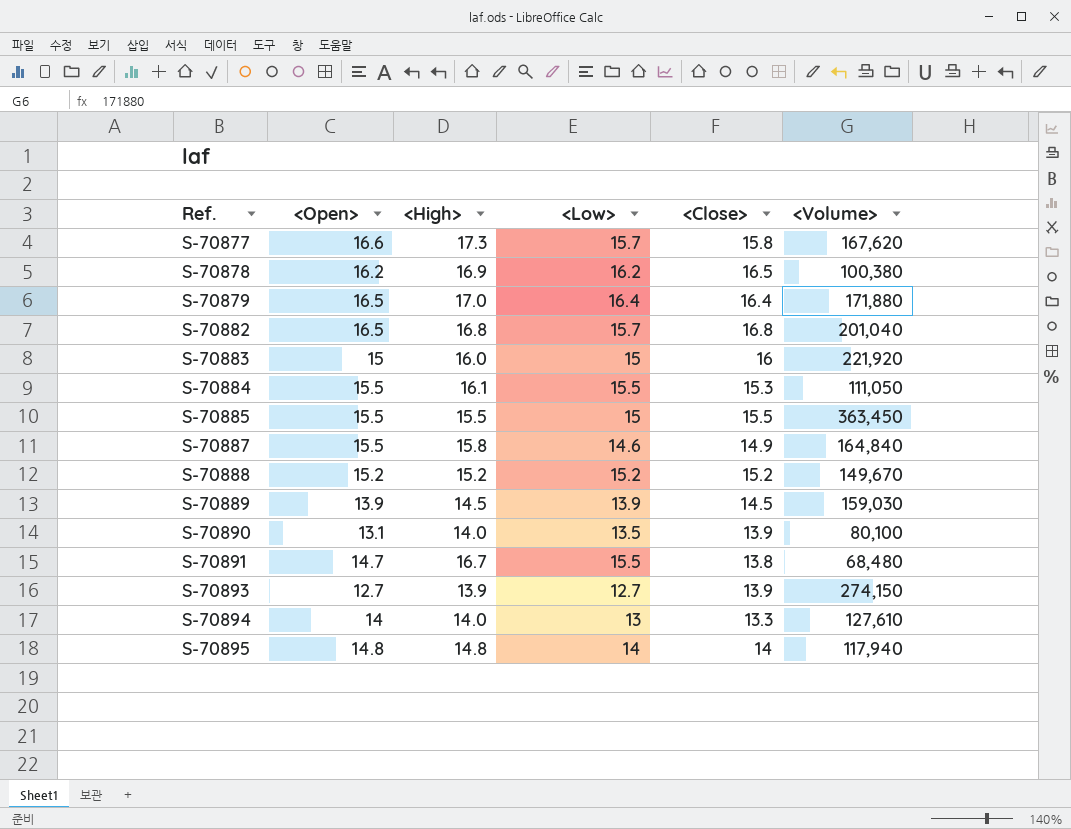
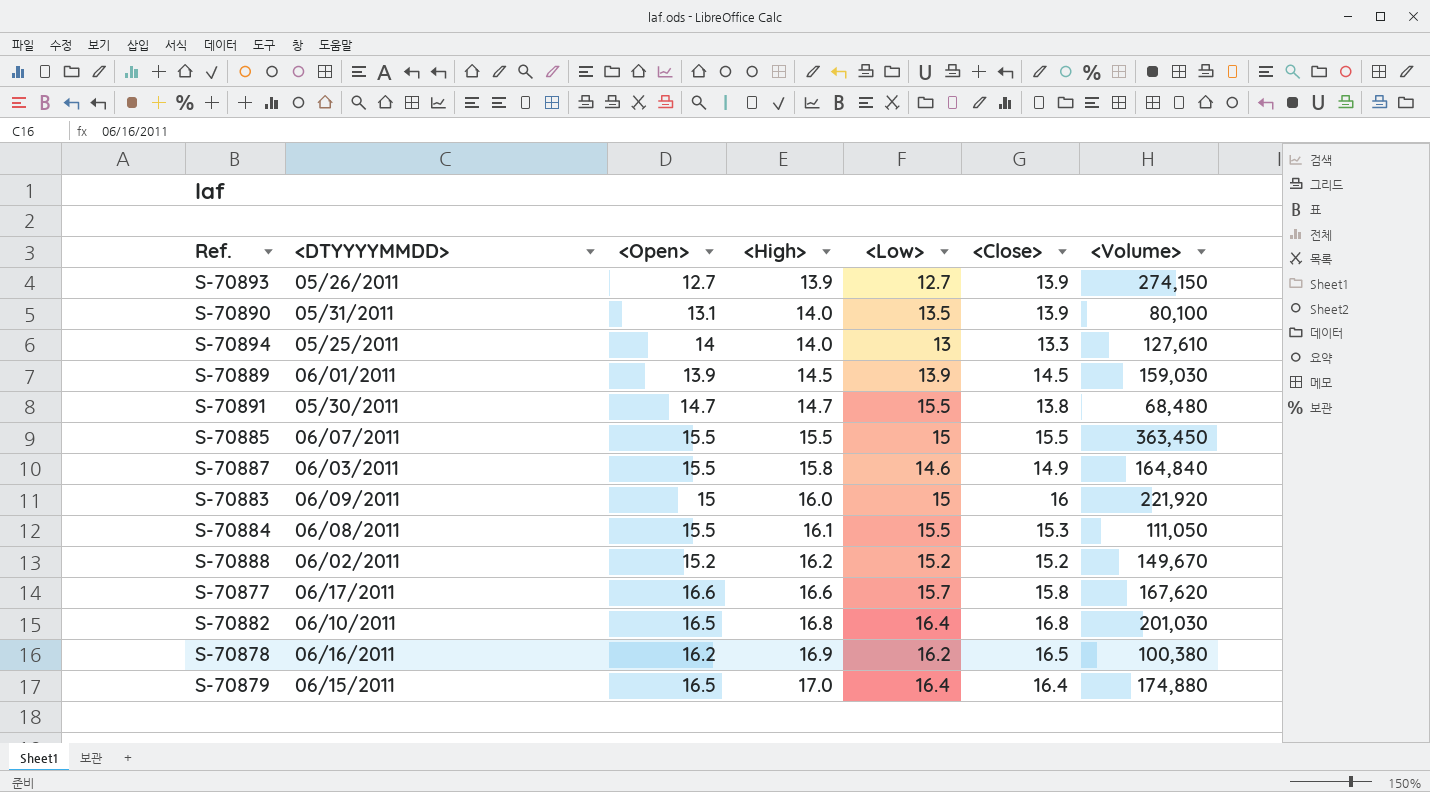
row order: Ref. ascending -> <High> ascending
column <DTYYYYMMDD> | position: none -> 2
row S-70895: 14.8 | 14.8 | 14 | 14 | 117,940 -> none
S-70891 | <High>: 16.7 -> 14.7
S-70888 | <High>: 15.2 -> 16.2
S-70877 | <High>: 17.3 -> 16.6
S-70882 | <Low>: 15.7 -> 16.4
S-70882 | <Volume>: 201,040 -> 201,030
S-70879 | <Volume>: 171,880 -> 174,880

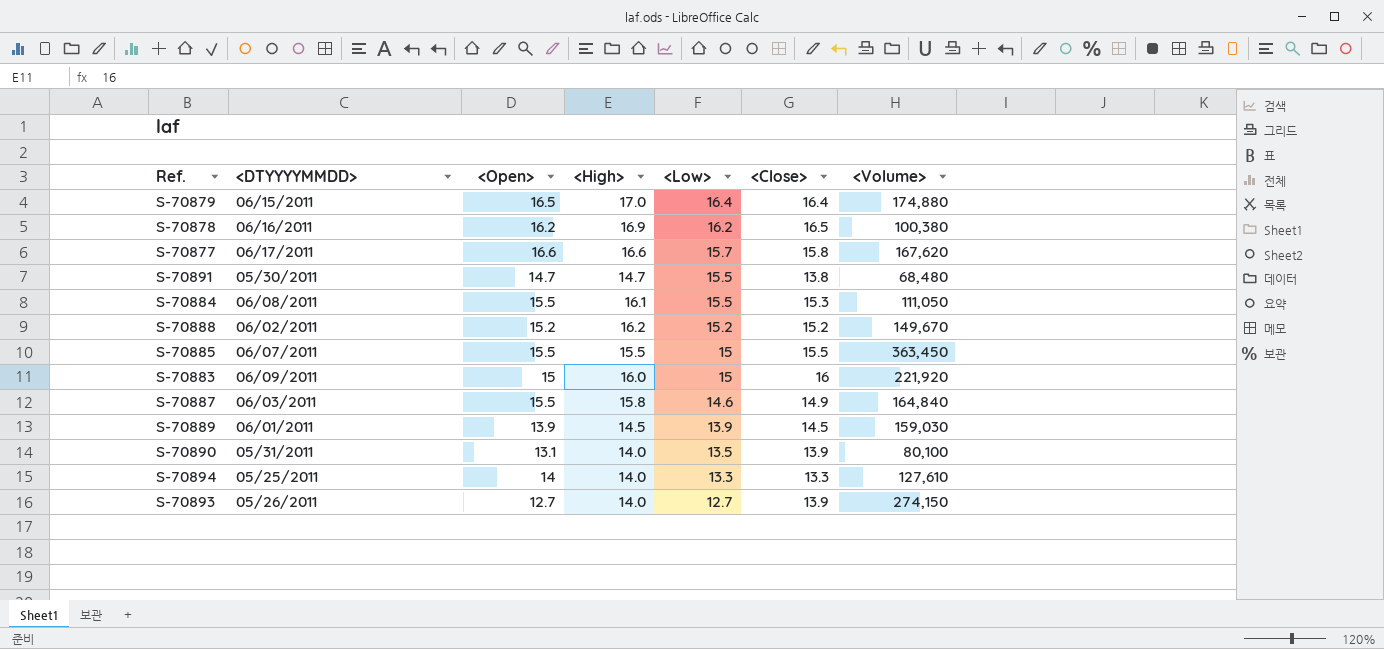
row order: <High> ascending -> <Low> descending
row S-70882: 06/10/2011 | 16.5 | 16.8 | 16.4 | 16.8 | 201,030 -> none
S-70894 | <Low>: 13 -> 13.3
S-70893 | <High>: 13.9 -> 14.0

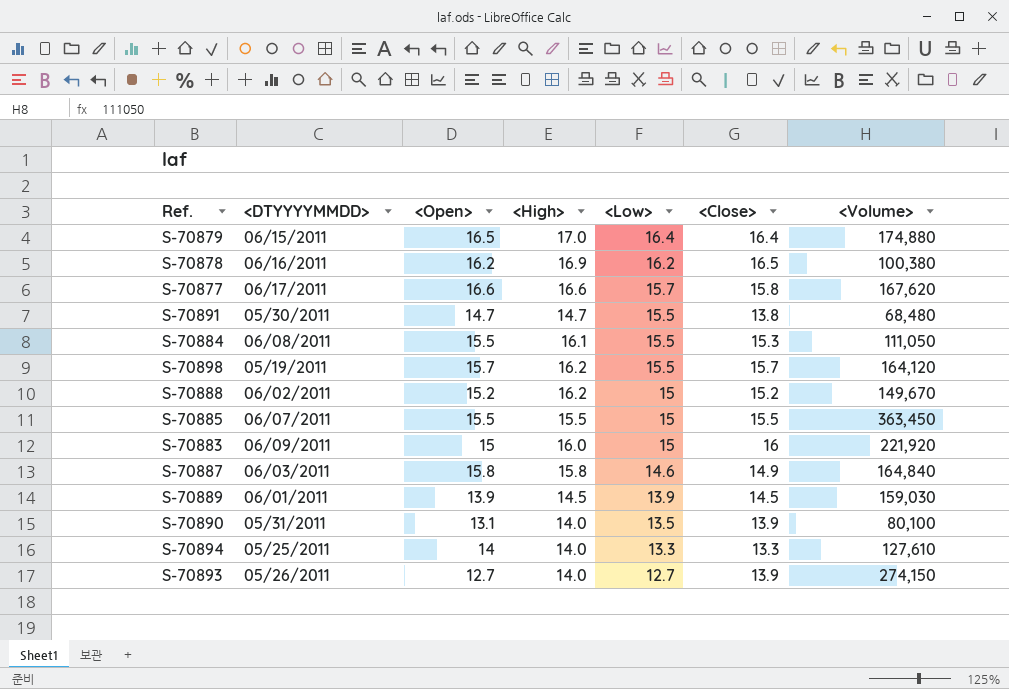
row S-70898: none -> 05/19/2011 | 15.7 | 16.2 | 15.5 | 15.7 | 164,120
S-70888 | <Low>: 15.2 -> 15
S-70887 | <Open>: 15.5 -> 15.8

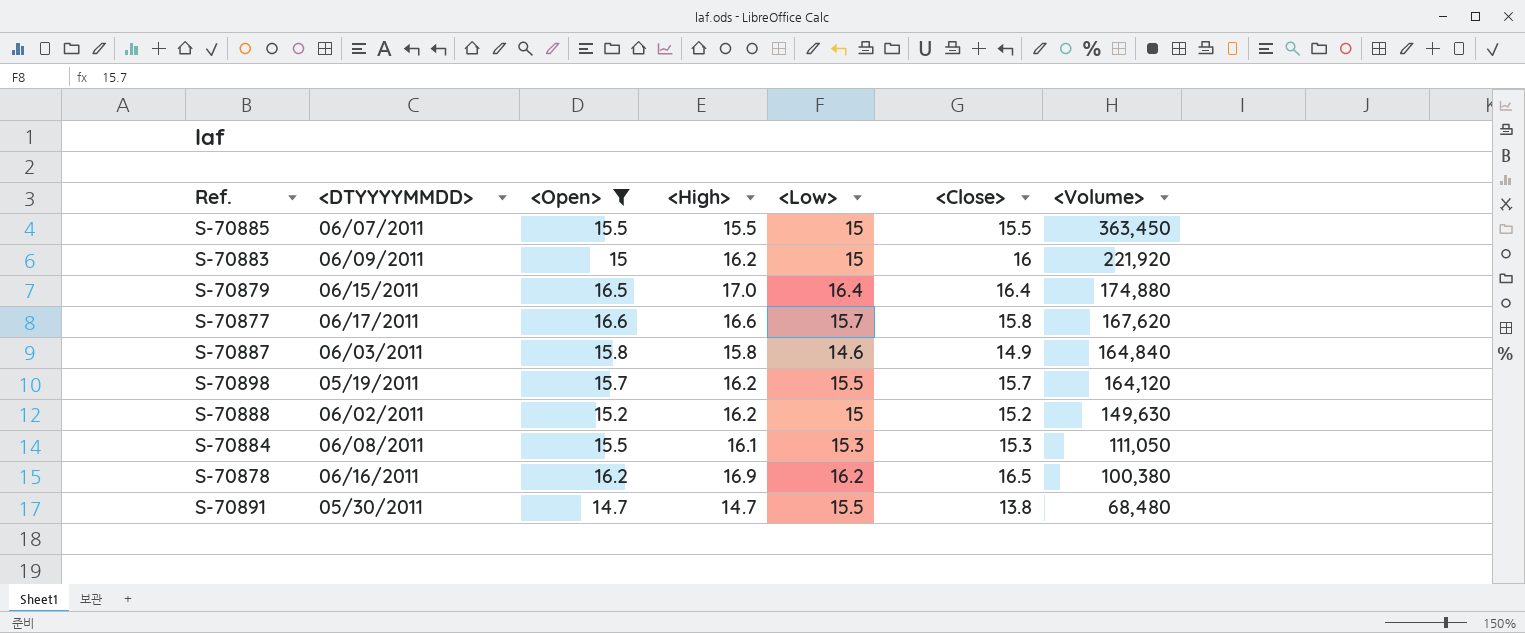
filter: none -> <Open> >= 14.7
row order: <Low> descending -> <Volume> descending
S-70883 | <High>: 16.0 -> 16.2
S-70888 | <Volume>: 149,670 -> 149,630
S-70884 | <Low>: 15.5 -> 15.3

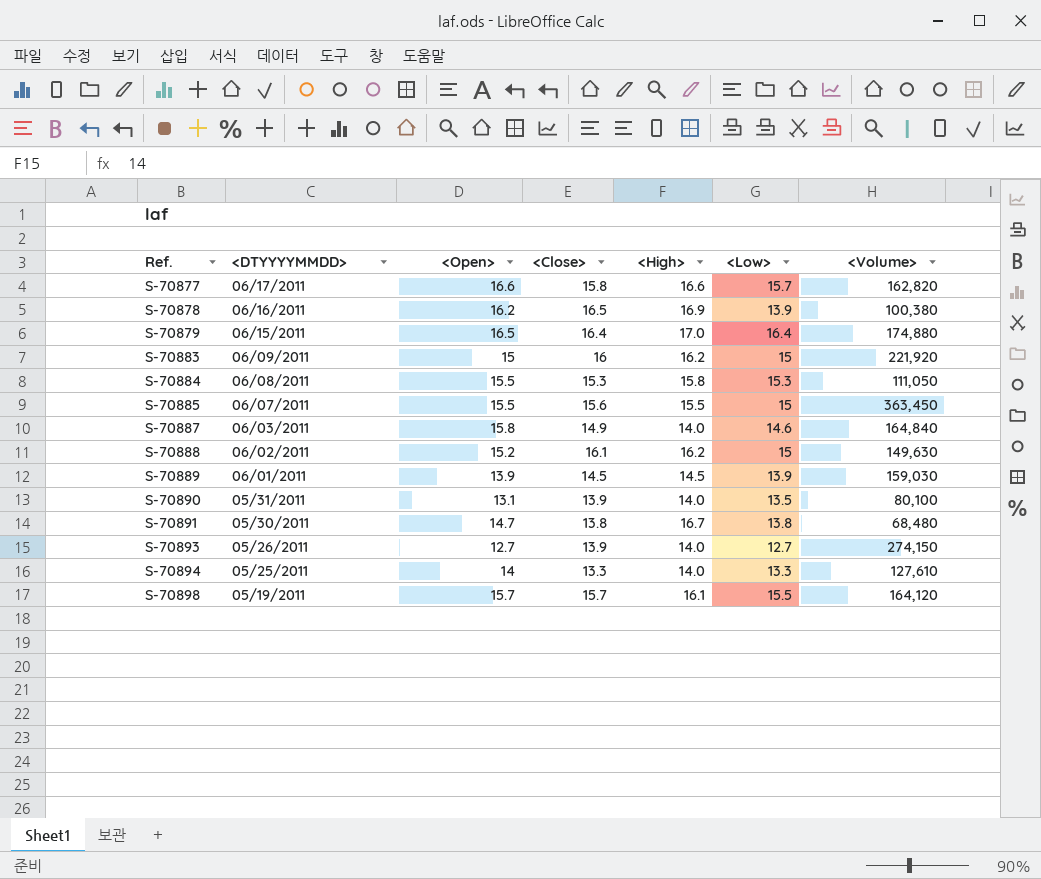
filter: <Open> >= 14.7 -> none
row order: <Volume> descending -> Ref. ascending
column <Close> | position: 6 -> 4
S-70877 | <Volume>: 167,620 -> 162,820
S-70878 | <Low>: 16.2 -> 13.9
S-70884 | <High>: 16.1 -> 15.8
S-70885 | <Close>: 15.5 -> 15.6
S-70887 | <High>: 15.8 -> 14.0
S-70888 | <Close>: 15.2 -> 16.1
S-70891 | <High>: 14.7 -> 16.7
S-70891 | <Low>: 15.5 -> 13.8
S-70898 | <High>: 16.2 -> 16.1

